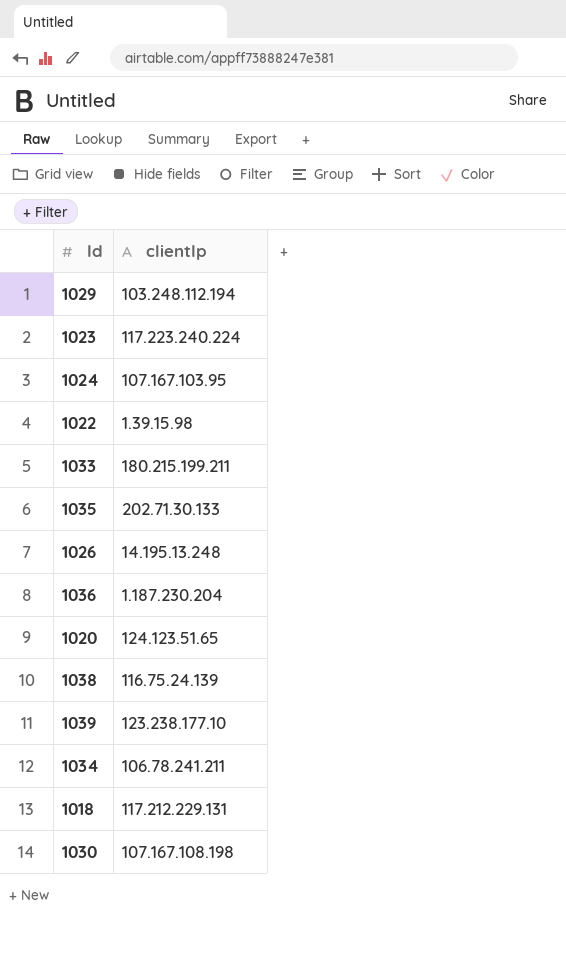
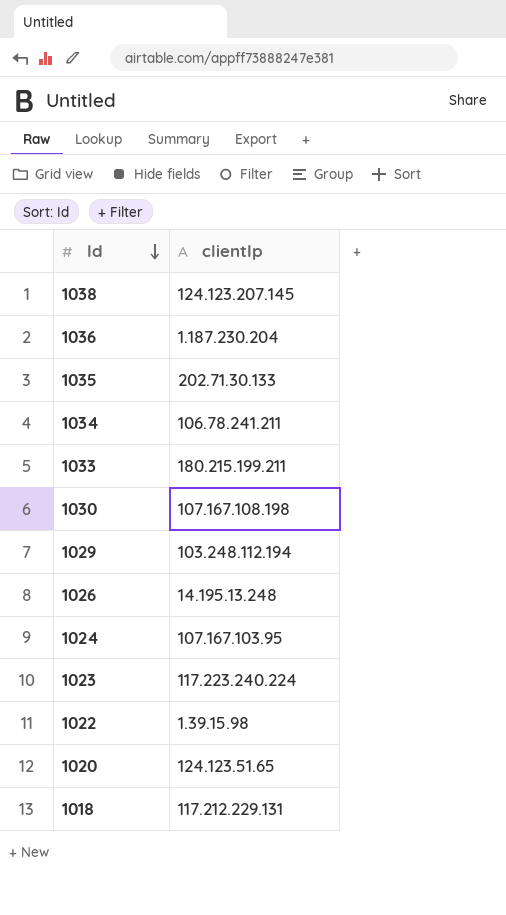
row order: none -> Id descending
row 1039: 123.238.177.10 -> none
1038 | clientIp: 116.75.24.139 -> 124.123.207.145

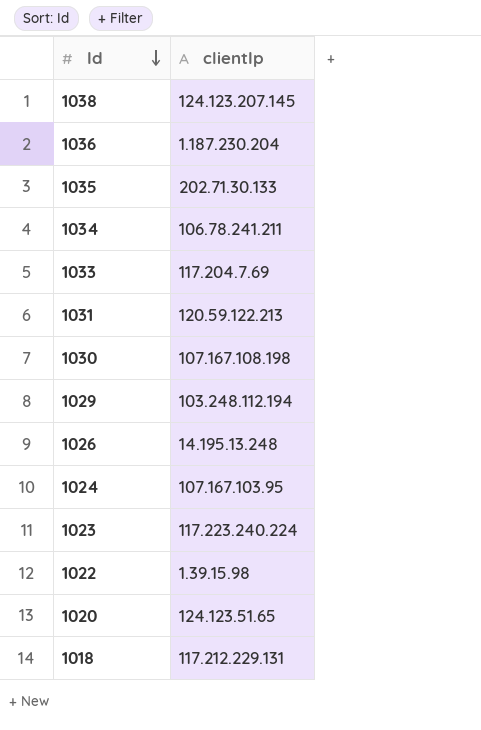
1033 | clientIp: 180.215.199.211 -> 117.204.7.69
row 1031: none -> 120.59.122.213

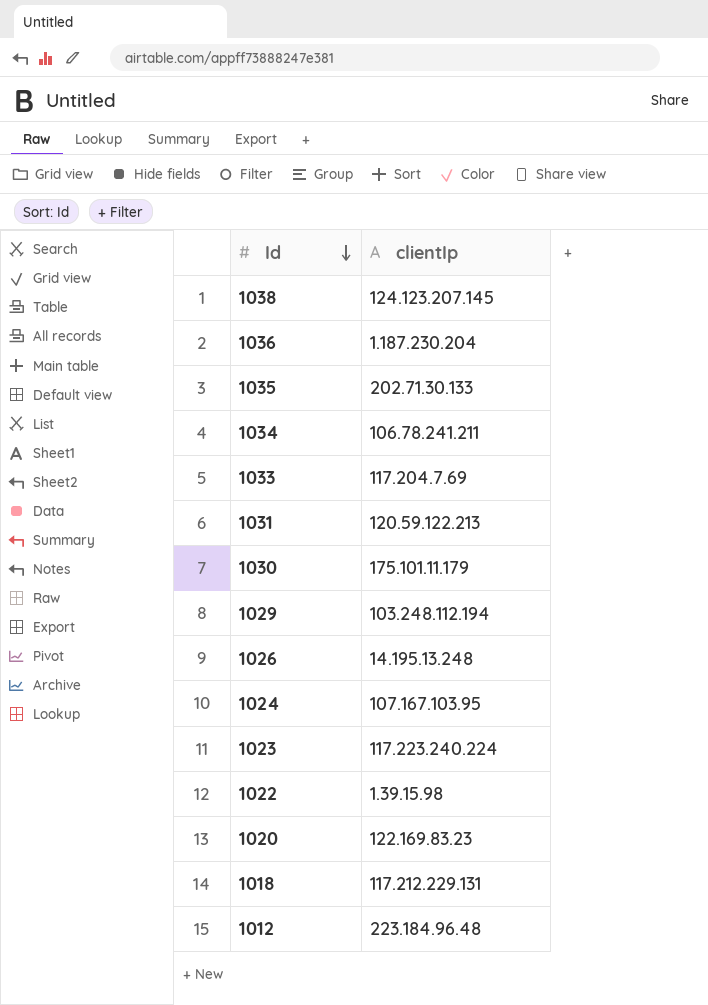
1030 | clientIp: 107.167.108.198 -> 175.101.11.179
1020 | clientIp: 124.123.51.65 -> 122.169.83.23
row 1012: none -> 223.184.96.48

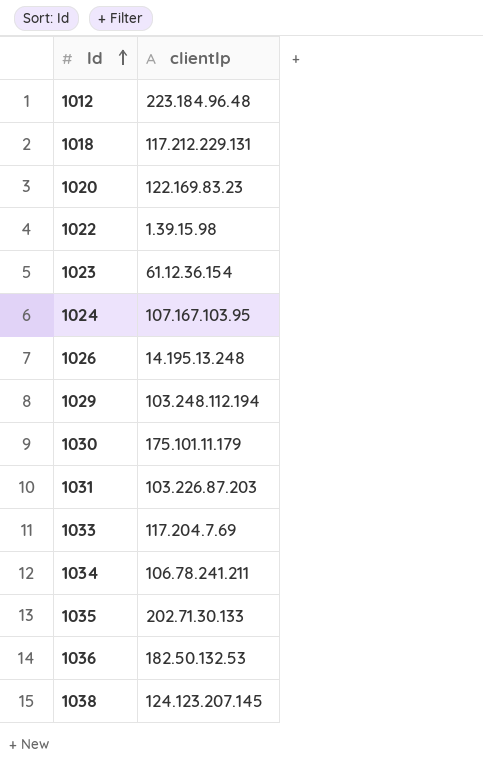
row order: Id descending -> Id ascending
1023 | clientIp: 117.223.240.224 -> 61.12.36.154
1031 | clientIp: 120.59.122.213 -> 103.226.87.203
1036 | clientIp: 1.187.230.204 -> 182.50.132.53

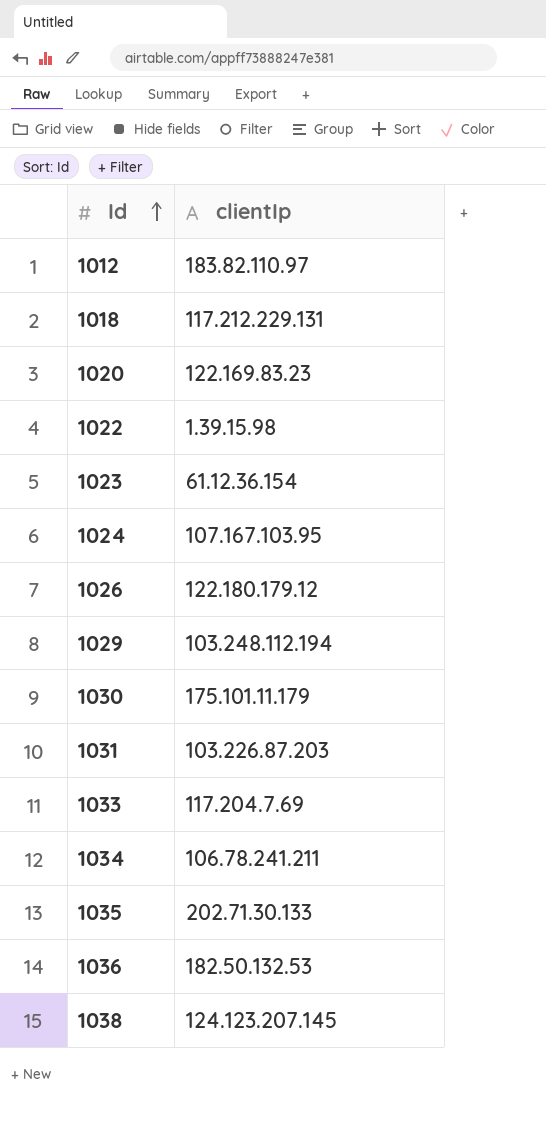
1012 | clientIp: 223.184.96.48 -> 183.82.110.97
1026 | clientIp: 14.195.13.248 -> 122.180.179.12

